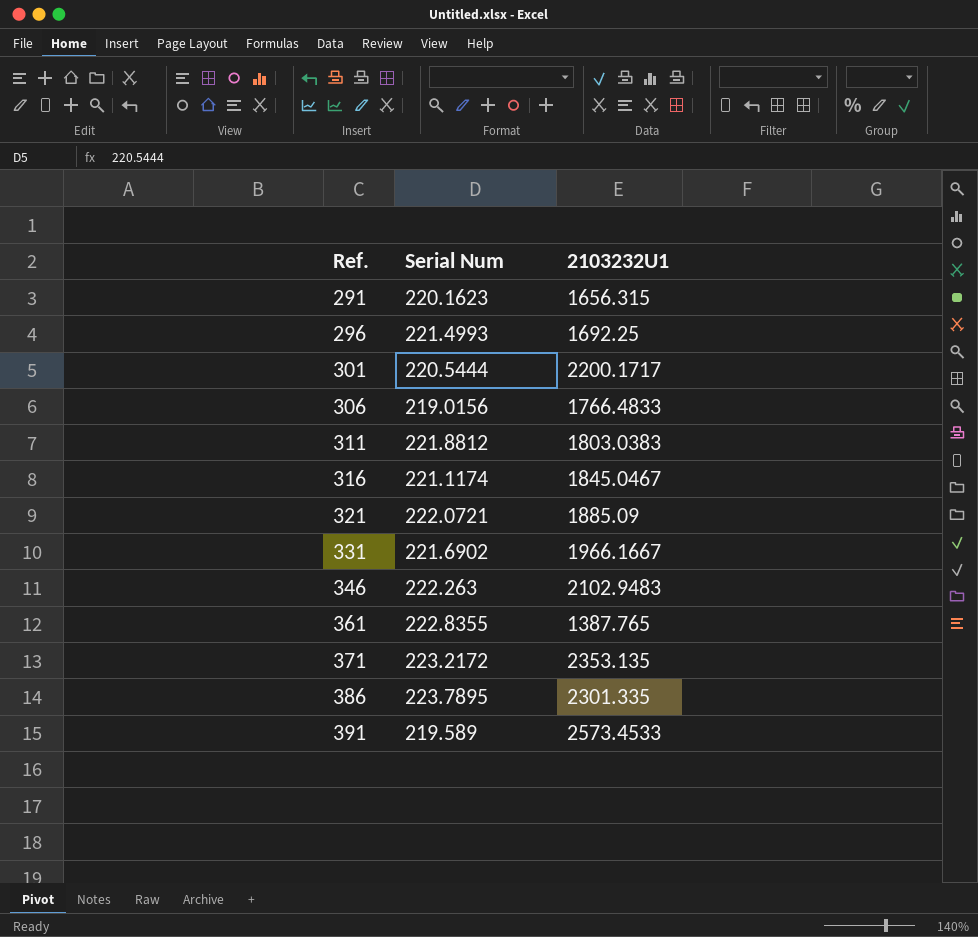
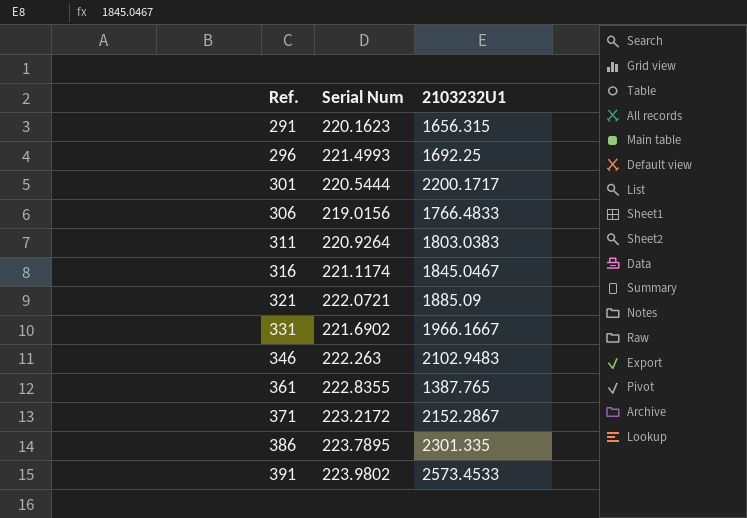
311 | Serial Num: 221.8812 -> 220.9264
371 | 2103232U1: 2353.135 -> 2152.2867
391 | Serial Num: 219.589 -> 223.9802

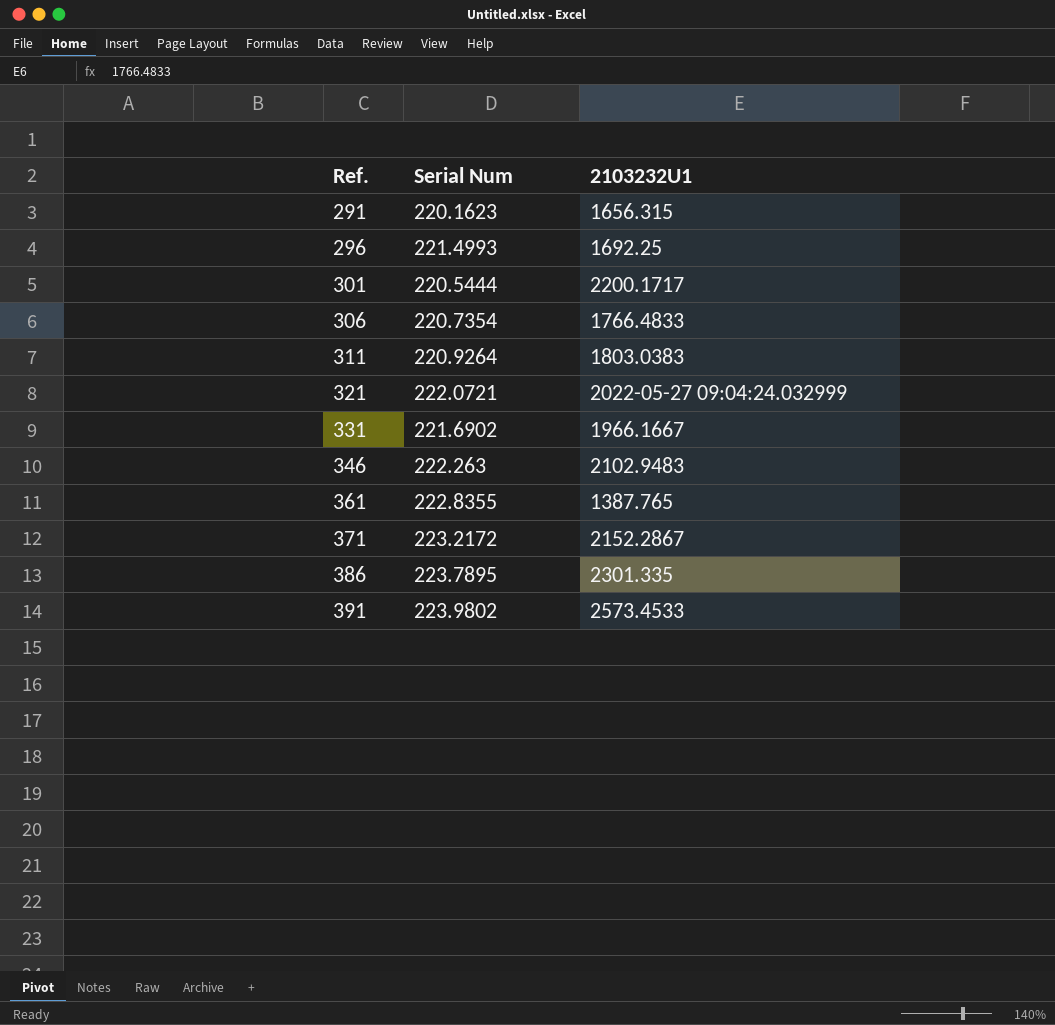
row 316: 221.1174 | 1845.0467 -> none
306 | Serial Num: 219.0156 -> 220.7354
321 | 2103232U1: 1885.09 -> 2022-05-27 09:04:24.032999

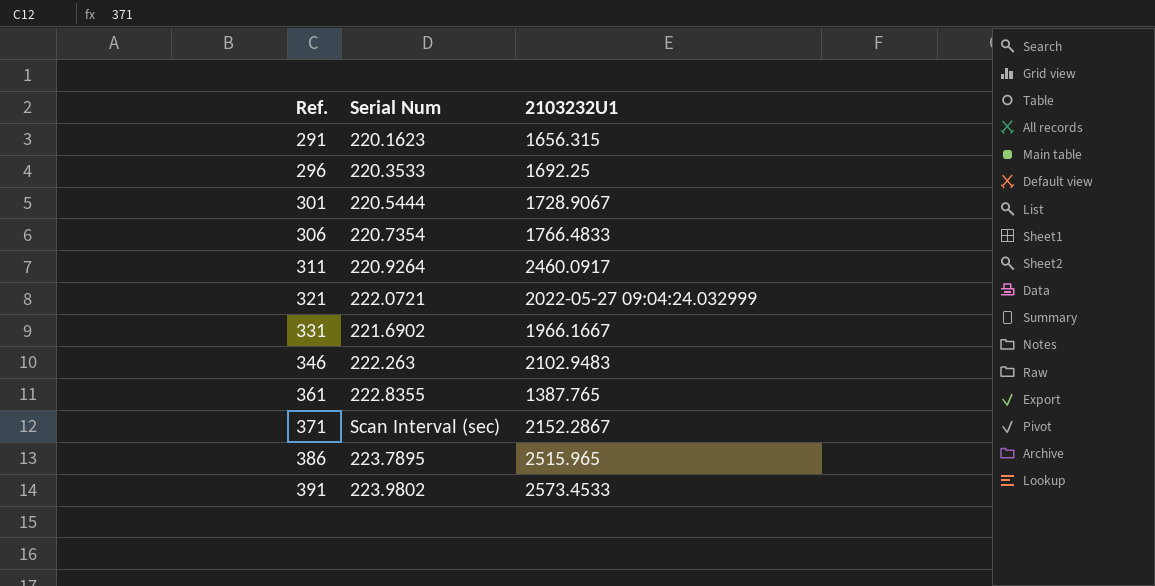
296 | Serial Num: 221.4993 -> 220.3533
301 | 2103232U1: 2200.1717 -> 1728.9067
311 | 2103232U1: 1803.0383 -> 2460.0917
371 | Serial Num: 223.2172 -> Scan Interval (sec)
386 | 2103232U1: 2301.335 -> 2515.965

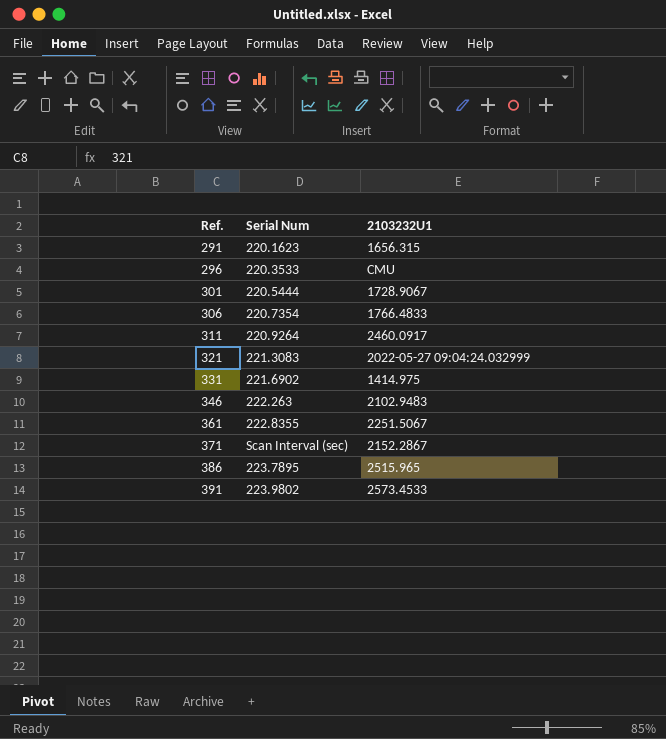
296 | 2103232U1: 1692.25 -> CMU
321 | Serial Num: 222.0721 -> 221.3083
331 | 2103232U1: 1966.1667 -> 1414.975
361 | 2103232U1: 1387.765 -> 2251.5067

